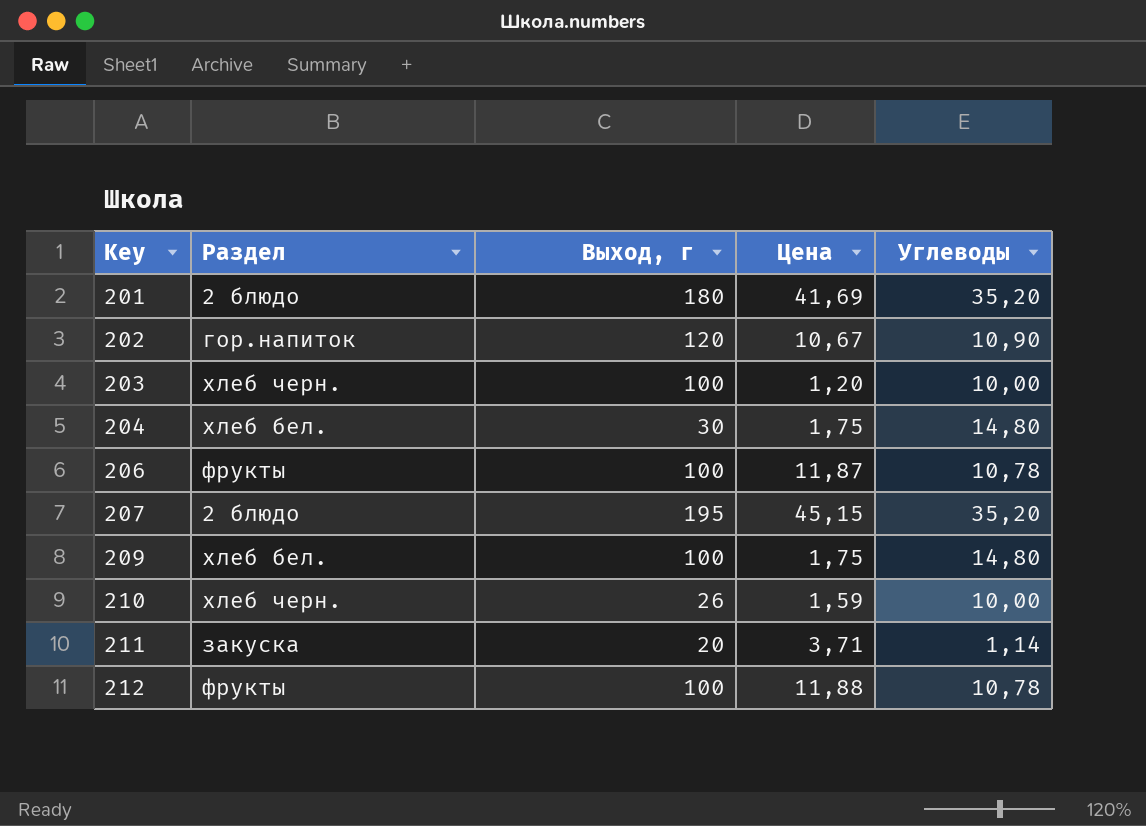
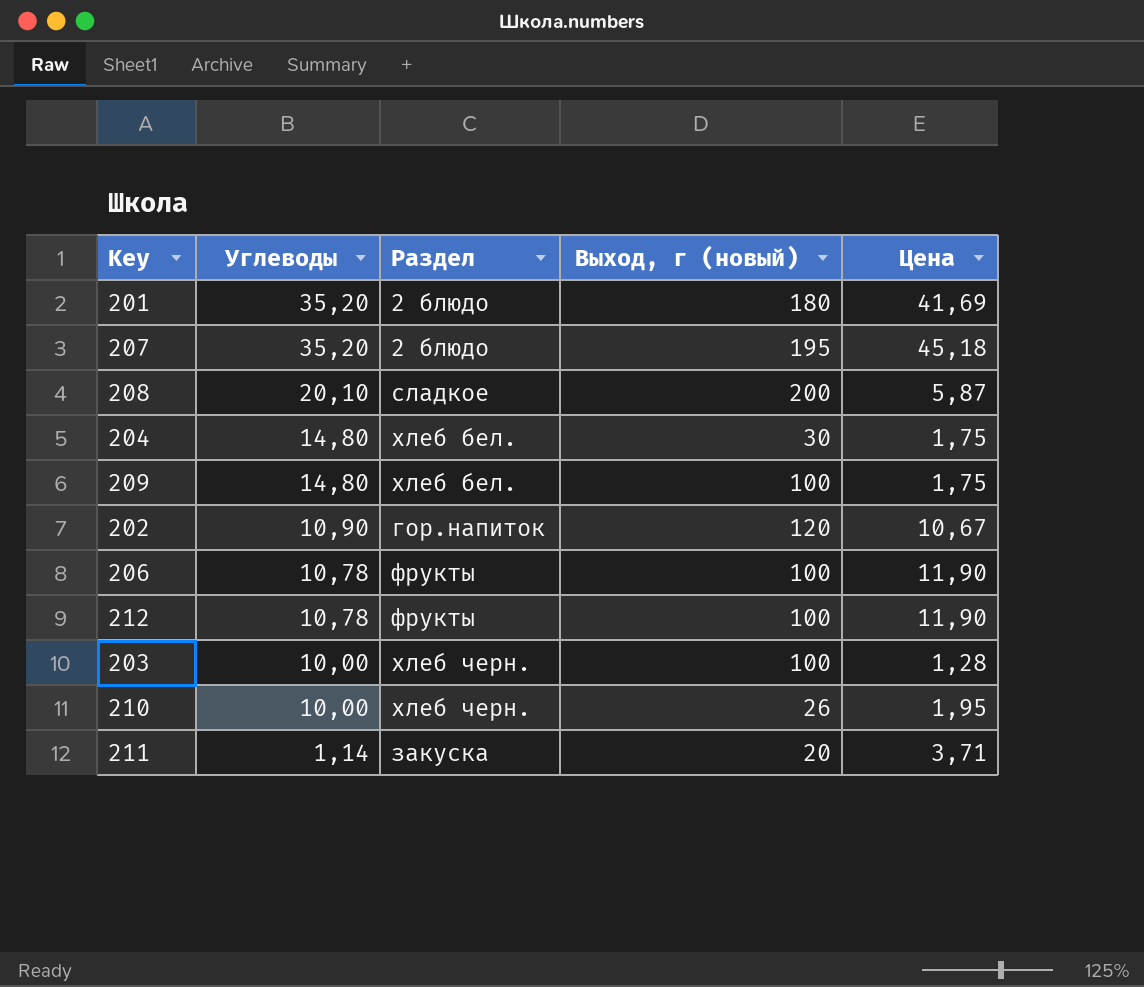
row order: Key ascending -> Углеводы descending
column Углеводы | position: 5 -> 2
column name: Выход, г -> Выход, г (новый)
207 | Цена: 45,15 -> 45,18
row 208: none -> 20,10 | сладкое | 200 | 5,87
206 | Цена: 11,87 -> 11,90
212 | Цена: 11,88 -> 11,90
203 | Цена: 1,20 -> 1,28
210 | Цена: 1,59 -> 1,95

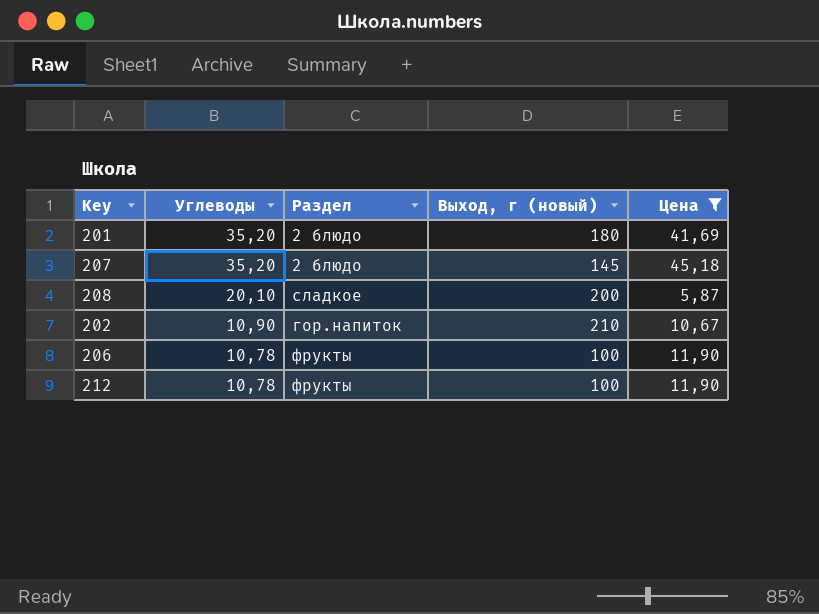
filter: none -> Цена >= 5,87
207 | Выход, г (новый): 195 -> 145
202 | Выход, г (новый): 120 -> 210

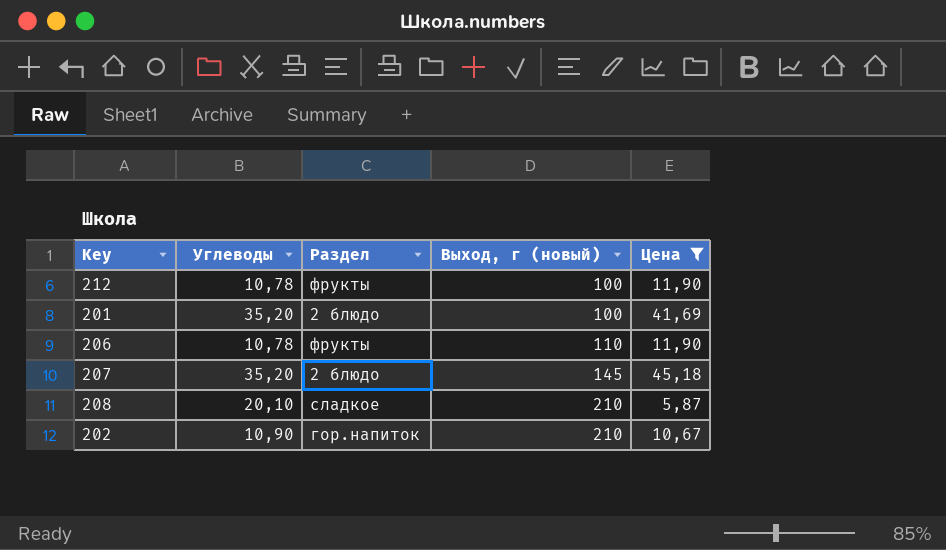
row order: Углеводы descending -> Выход, г (новый) ascending
201 | Выход, г (новый): 180 -> 100
206 | Выход, г (новый): 100 -> 110
208 | Выход, г (новый): 200 -> 210

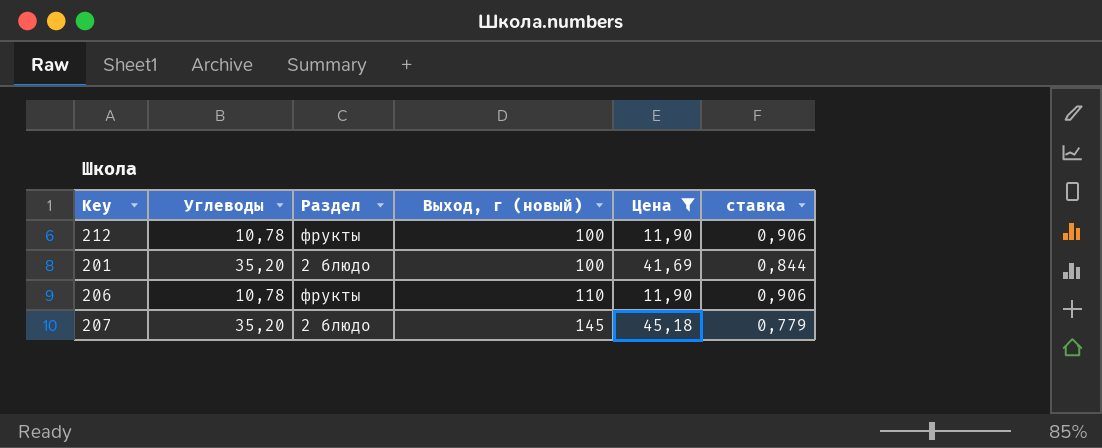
column ставка | formula: none -> [Углеводы] / [Цена]
row 208: 20,10 | сладкое | 210 | 5,87 -> none
row 202: 10,90 | гор.напиток | 210 | 10,67 -> none

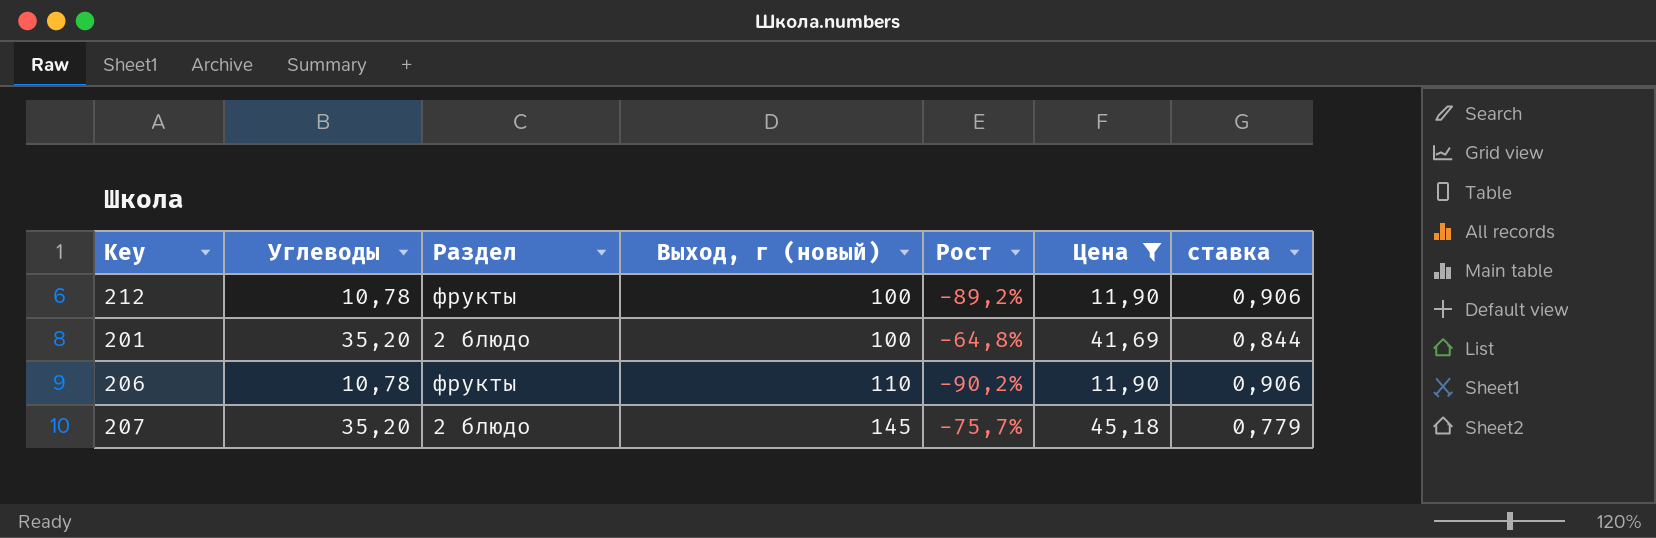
column Рост | formula: none -> ([Углеводы] - [Выход, г (новый)]) / [Выход, г (новый)]

